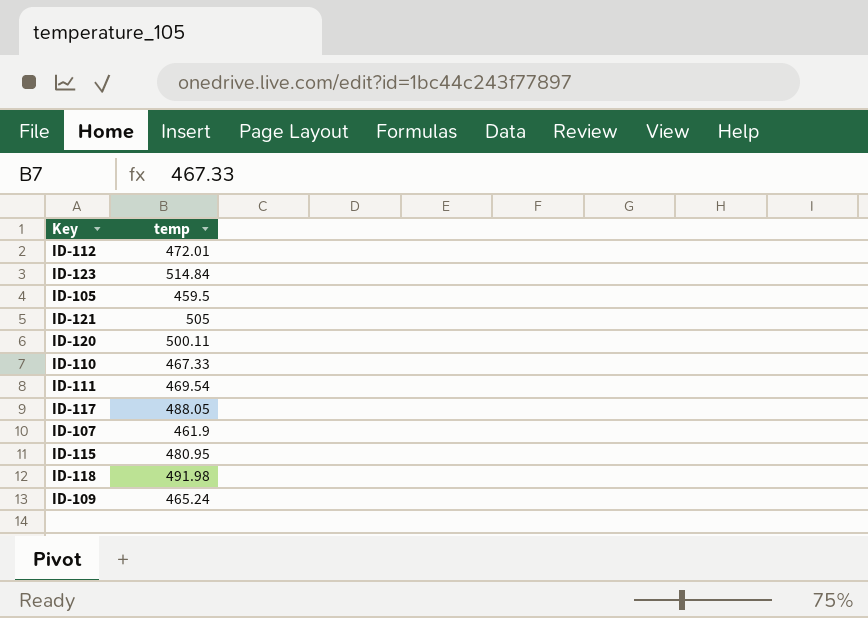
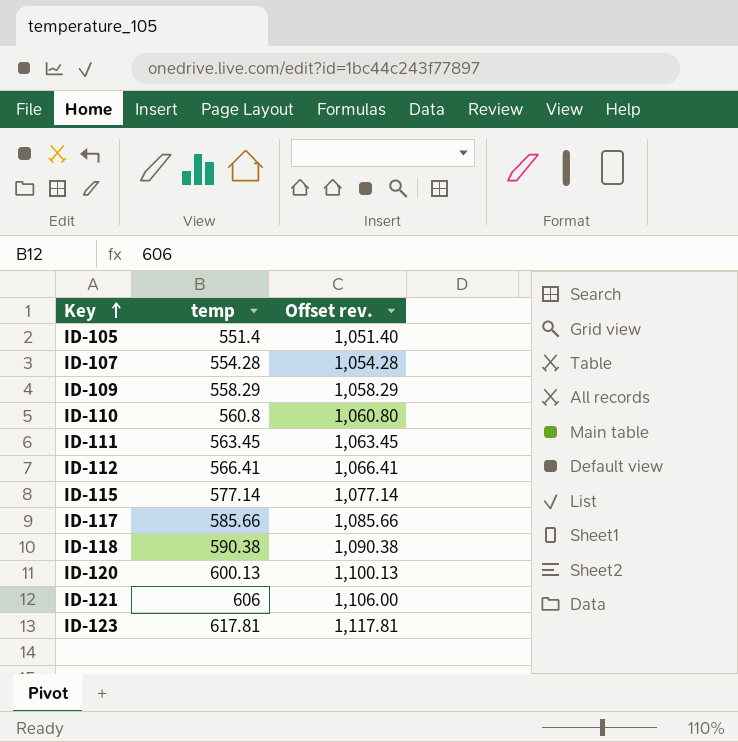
row order: none -> Key ascending
column Offset rev. | formula: none -> [temp] + 500
ID-105 | temp: 459.5 -> 551.4
ID-107 | temp: 461.9 -> 554.28
ID-109 | temp: 465.24 -> 558.29
ID-110 | temp: 467.33 -> 560.8
ID-111 | temp: 469.54 -> 563.45
ID-112 | temp: 472.01 -> 566.41
ID-115 | temp: 480.95 -> 577.14
ID-117 | temp: 488.05 -> 585.66
ID-118 | temp: 491.98 -> 590.38
ID-120 | temp: 500.11 -> 600.13
ID-121 | temp: 505 -> 606
ID-123 | temp: 514.84 -> 617.81

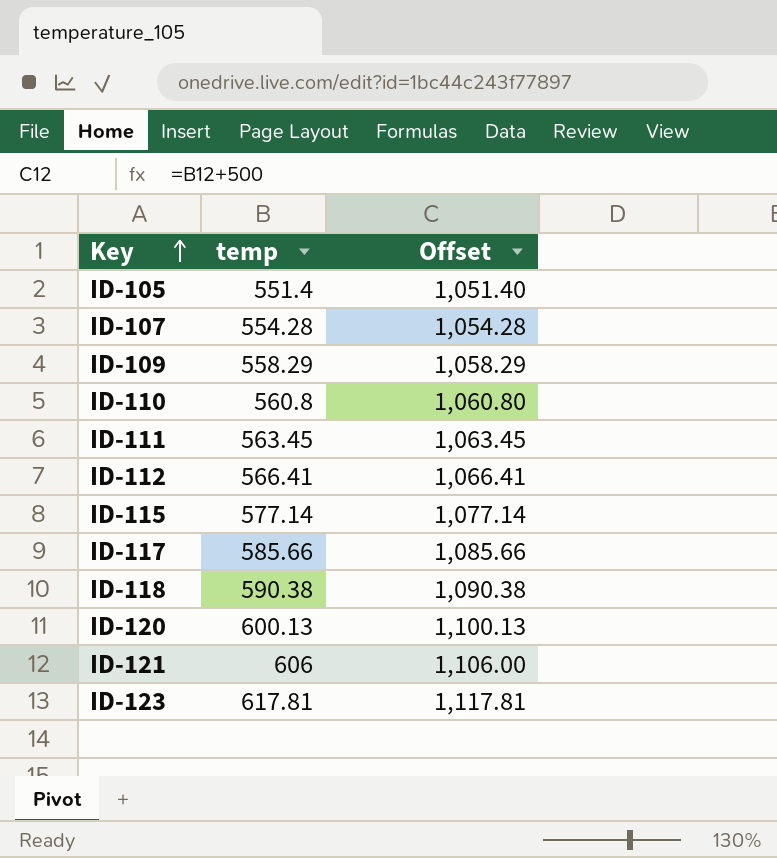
column name: Offset rev. -> Offset

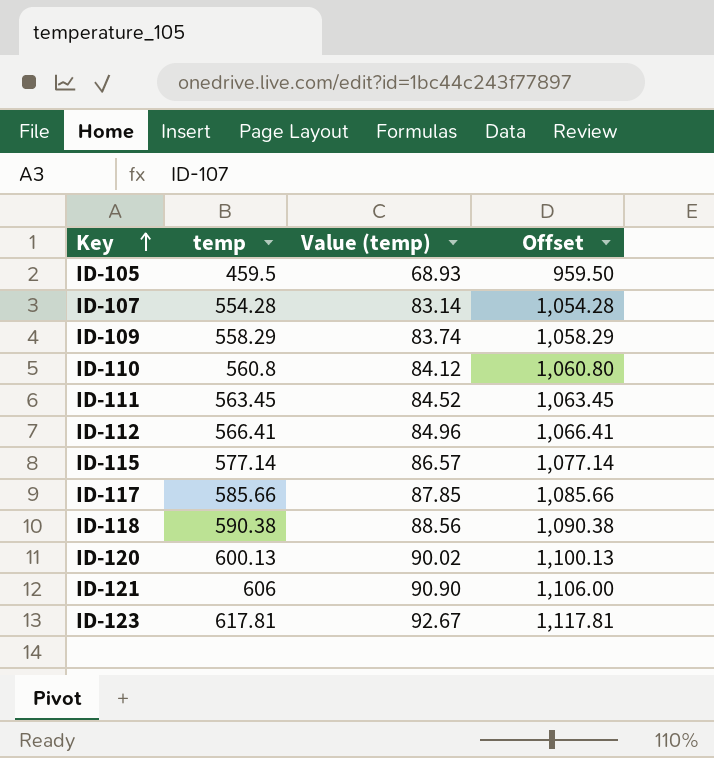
column Value (temp) | formula: none -> [temp] * 0.15
ID-105 | temp: 551.4 -> 459.5
ID-105 | Offset: 1,051.40 -> 959.50

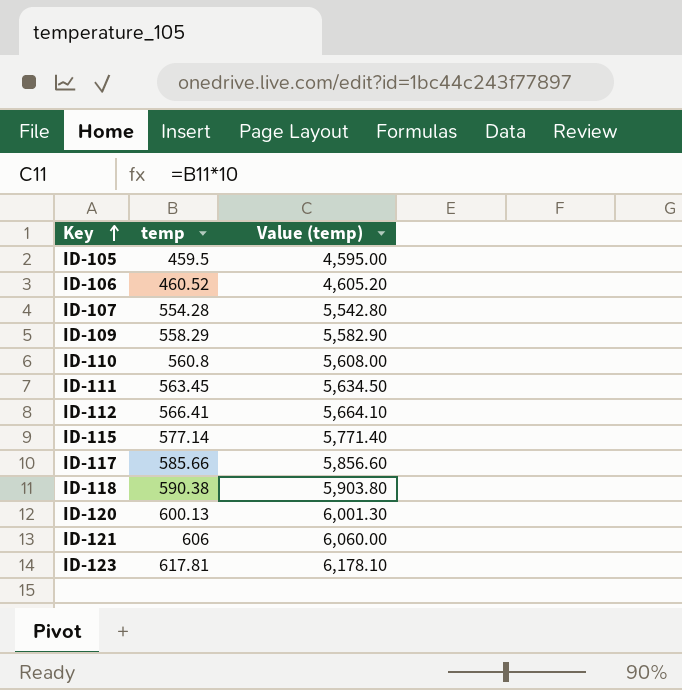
column Offset | formula: [temp] + 500 -> none
column Value (temp) | formula: [temp] * 0.15 -> [temp] * 10
row ID-106: none -> 460.52 | 4,605.20

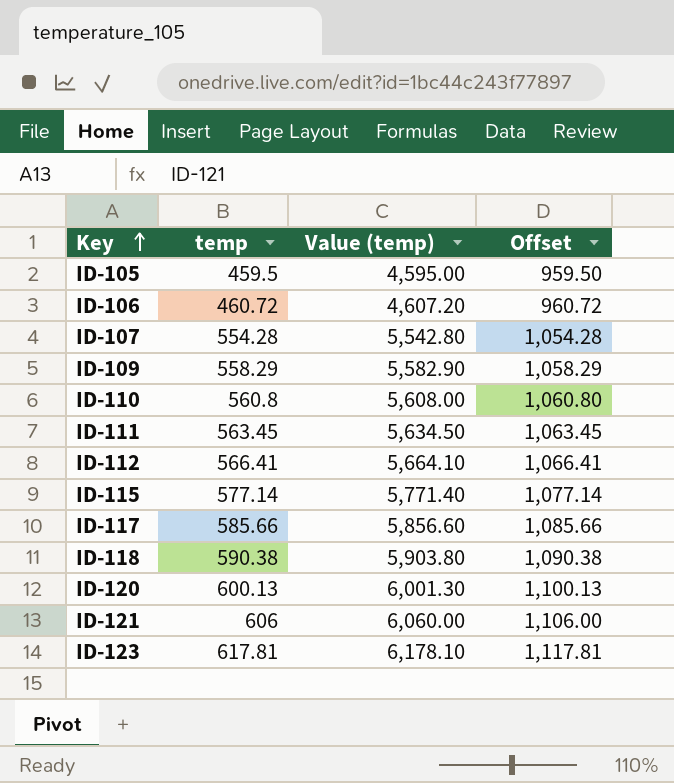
column Offset | formula: none -> [temp] + 500
ID-106 | temp: 460.52 -> 460.72
ID-106 | Value (temp): 4,605.20 -> 4,607.20

